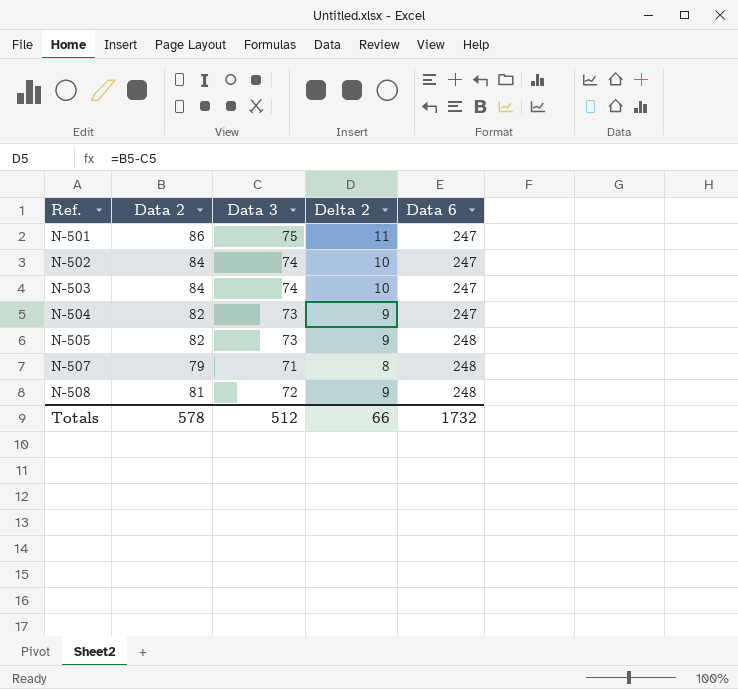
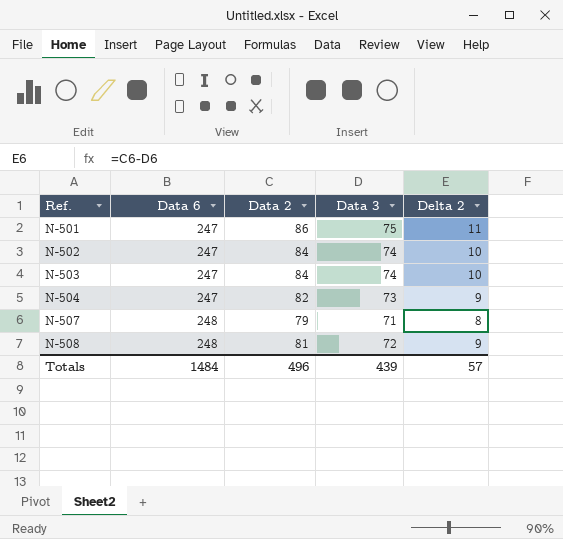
column Data 6 | position: 5 -> 2
row N-505: 82 | 73 | 9 | 248 -> none
Totals | Data 6: 1732 -> 1484
Totals | Data 2: 578 -> 496
Totals | Data 3: 512 -> 439
Totals | Delta 2: 66 -> 57

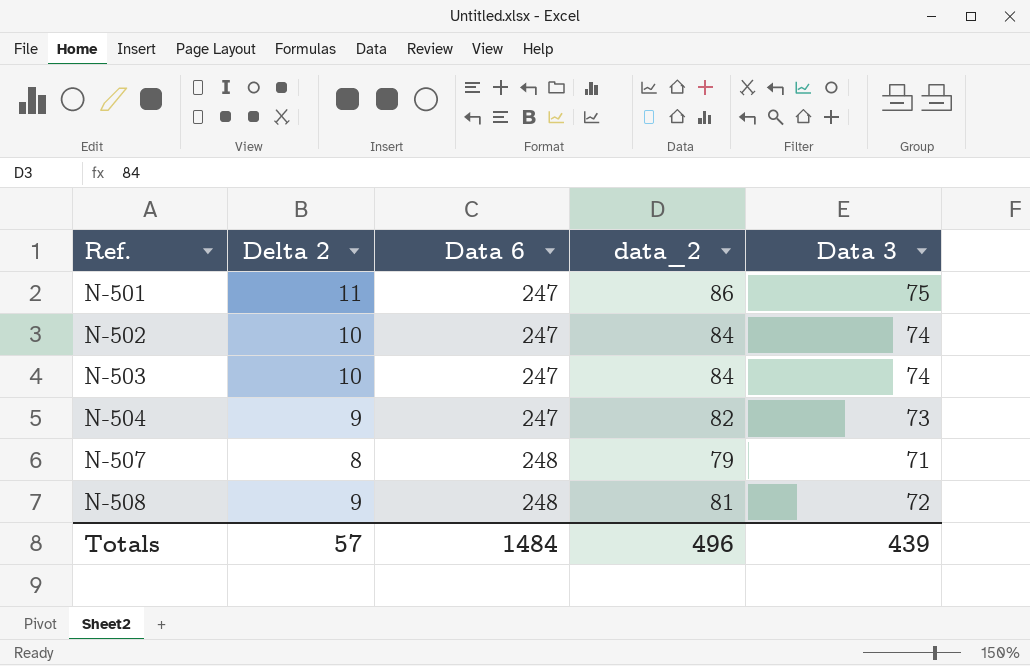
column Delta 2 | position: 5 -> 2
column name: Data 2 -> data_2

